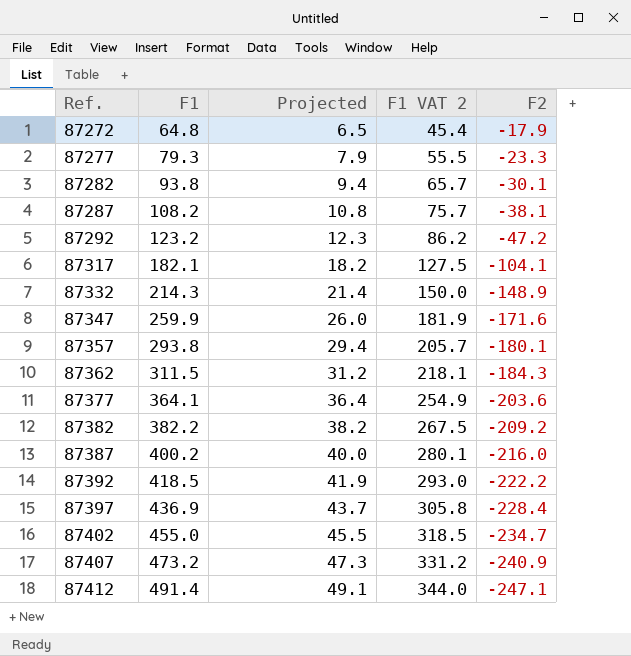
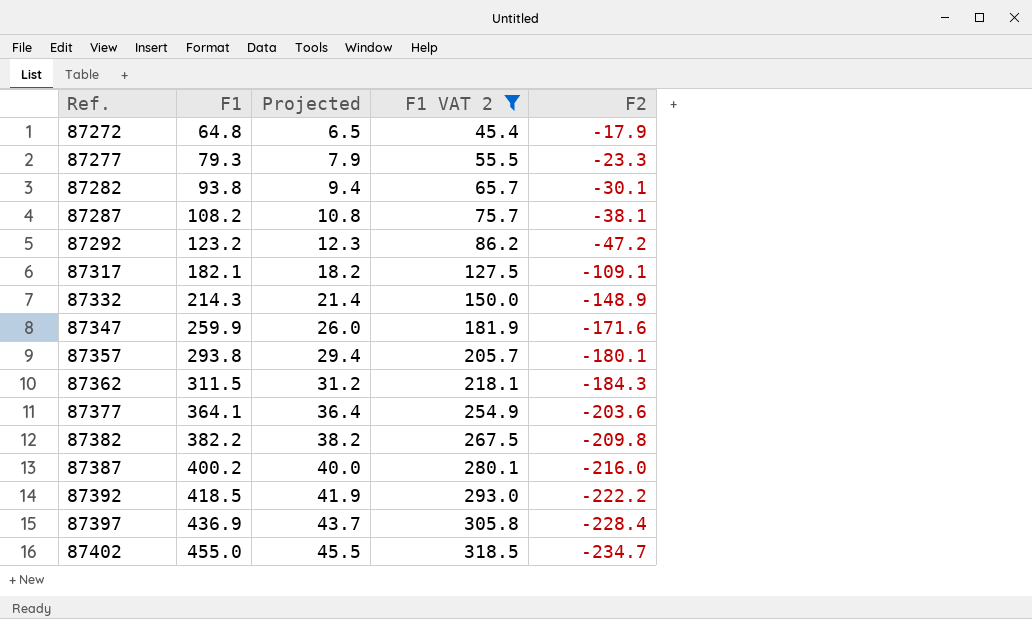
filter: none -> F1 VAT 2 <= 318.5
87317 | F2: -104.1 -> -109.1
87382 | F2: -209.2 -> -209.8

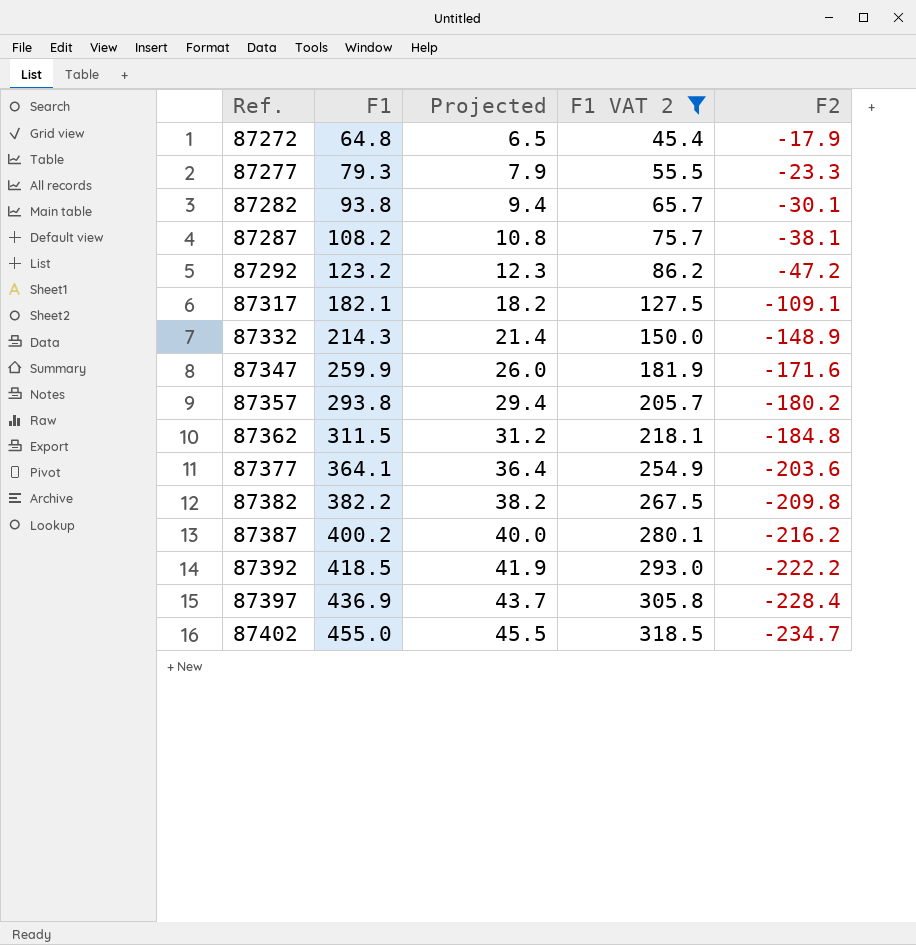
87357 | F2: -180.1 -> -180.2
87362 | F2: -184.3 -> -184.8
87387 | F2: -216.0 -> -216.2

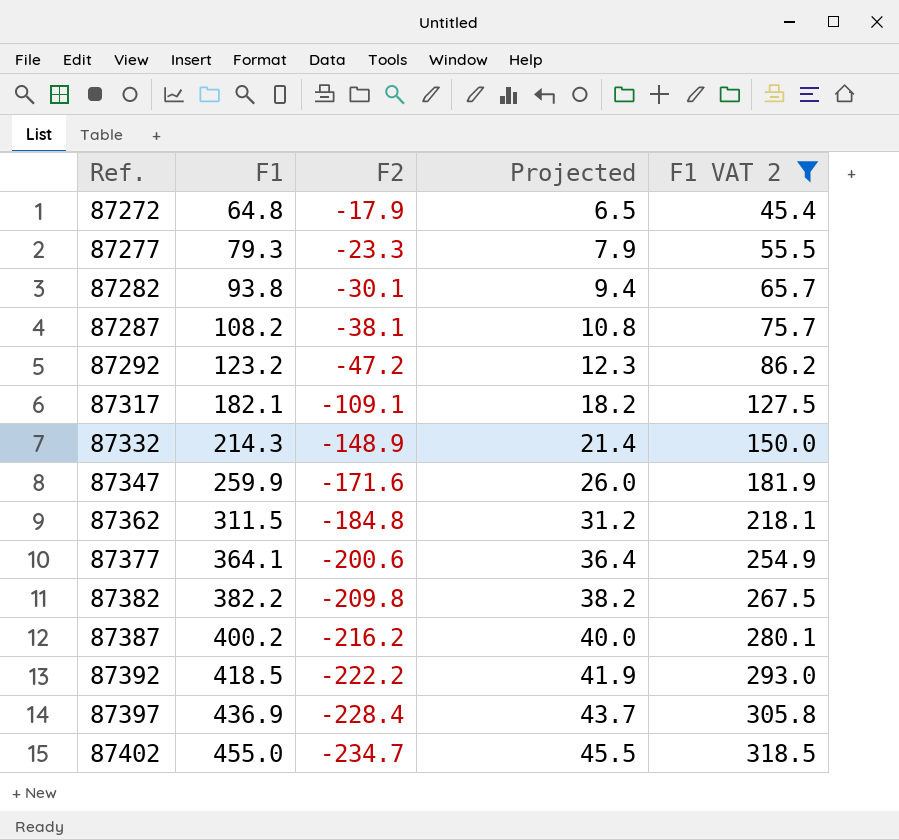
column F2 | position: 5 -> 3
row 87357: 293.8 | 29.4 | 205.7 | -180.2 -> none
87377 | F2: -203.6 -> -200.6

